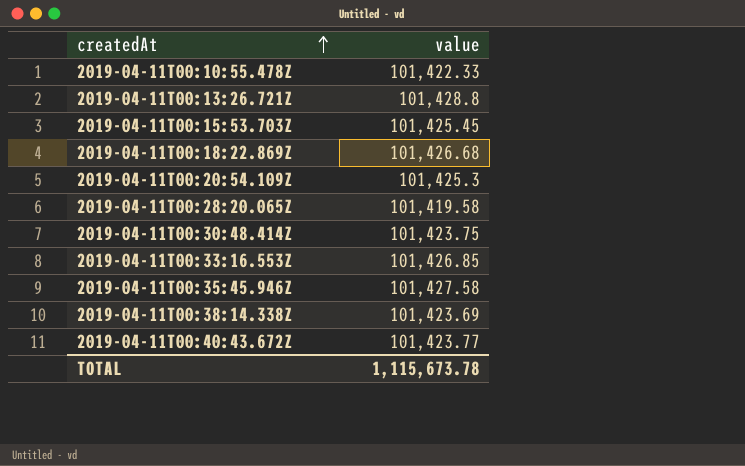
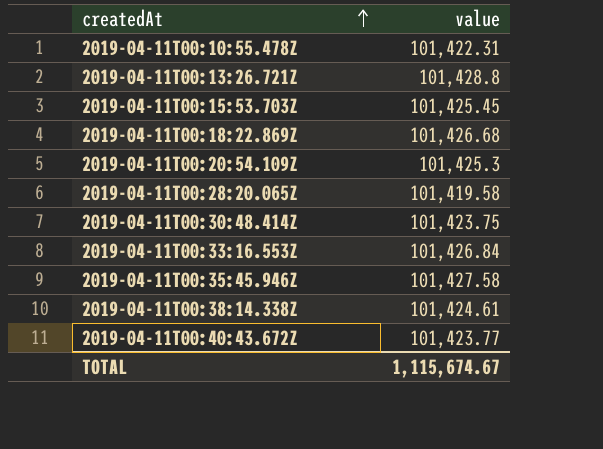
2019-04-11T00:10:55.478Z | value: 101,422.33 -> 101,422.31
2019-04-11T00:33:16.553Z | value: 101,426.85 -> 101,426.84
2019-04-11T00:38:14.338Z | value: 101,423.69 -> 101,424.61
TOTAL | value: 1,115,673.78 -> 1,115,674.67

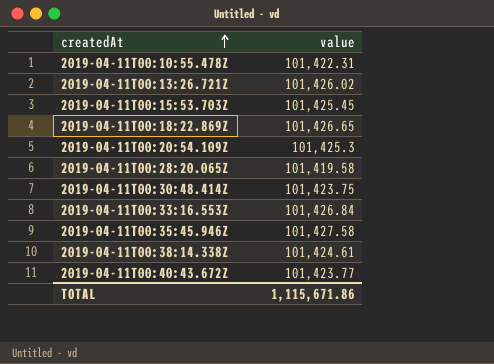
2019-04-11T00:13:26.721Z | value: 101,428.8 -> 101,426.02
2019-04-11T00:18:22.869Z | value: 101,426.68 -> 101,426.65
TOTAL | value: 1,115,674.67 -> 1,115,671.86

